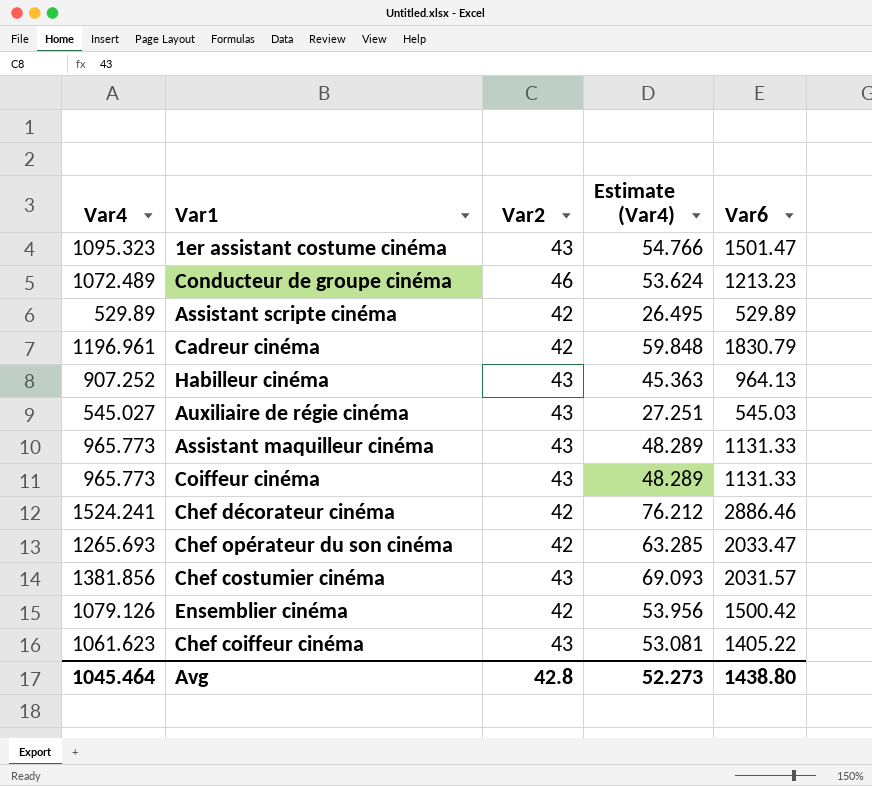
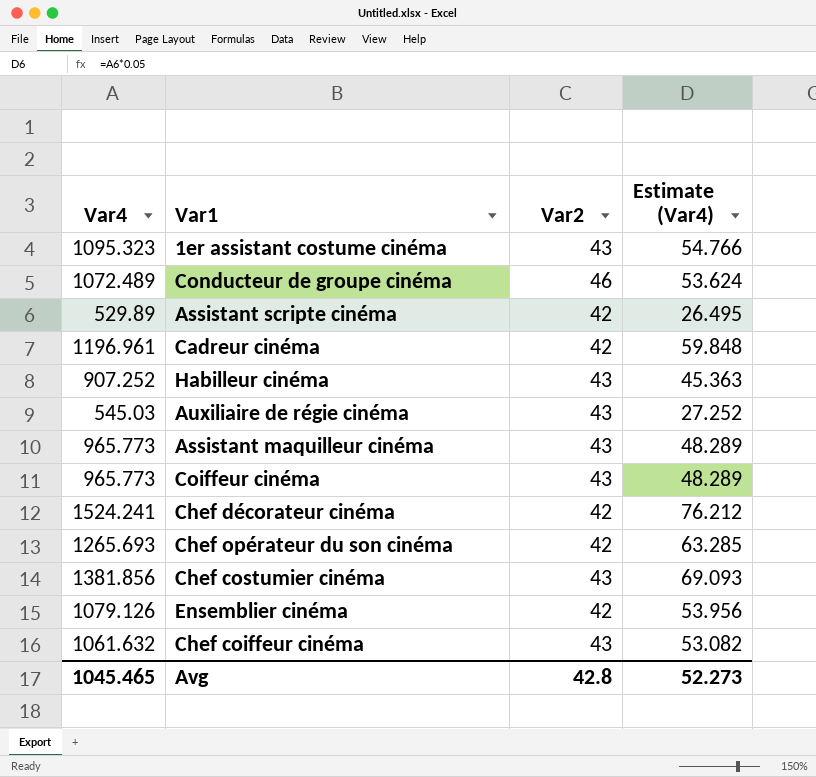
column Var6 | position: 5 -> none
Auxiliaire de régie cinéma | Var4: 545.027 -> 545.03
Auxiliaire de régie cinéma | Estimate (Var4): 27.251 -> 27.252
Chef coiffeur cinéma | Var4: 1061.623 -> 1061.632
Chef coiffeur cinéma | Estimate (Var4): 53.081 -> 53.082
Avg | Var4: 1045.464 -> 1045.465

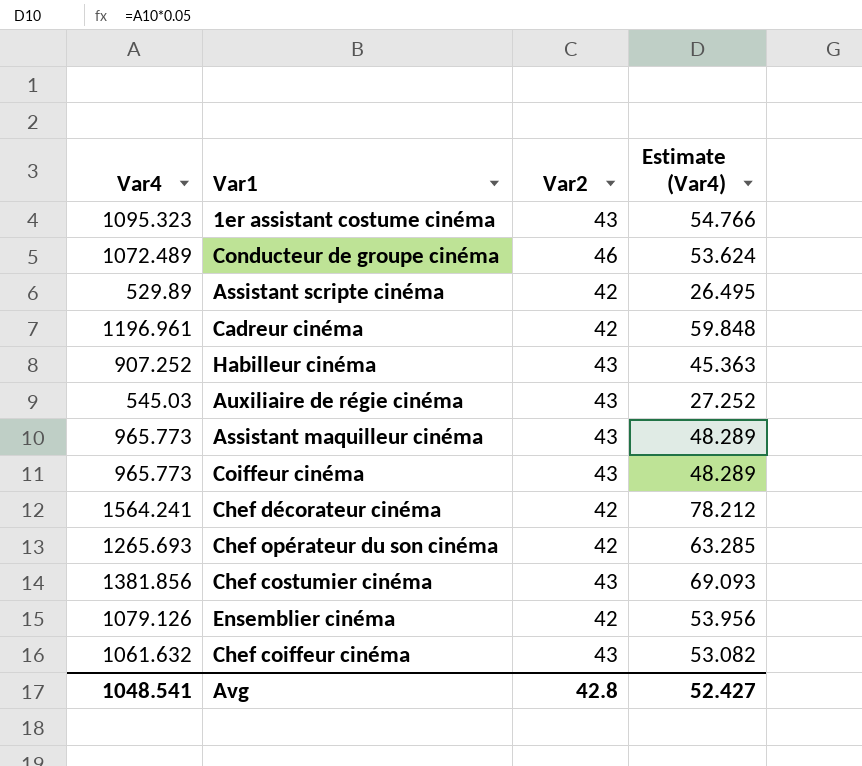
Chef décorateur cinéma | Var4: 1524.241 -> 1564.241
Chef décorateur cinéma | Estimate (Var4): 76.212 -> 78.212
Avg | Var4: 1045.465 -> 1048.541
Avg | Estimate (Var4): 52.273 -> 52.427

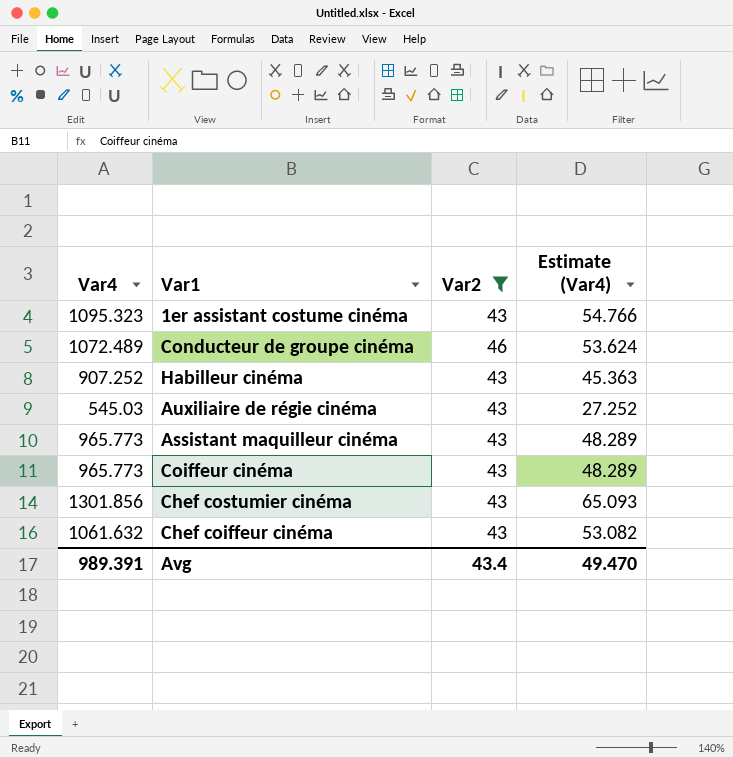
filter: none -> Var2 != 42
Chef costumier cinéma | Var4: 1381.856 -> 1301.856
Chef costumier cinéma | Estimate (Var4): 69.093 -> 65.093
Avg | Var4: 1048.541 -> 989.391
Avg | Var2: 42.8 -> 43.4
Avg | Estimate (Var4): 52.427 -> 49.470

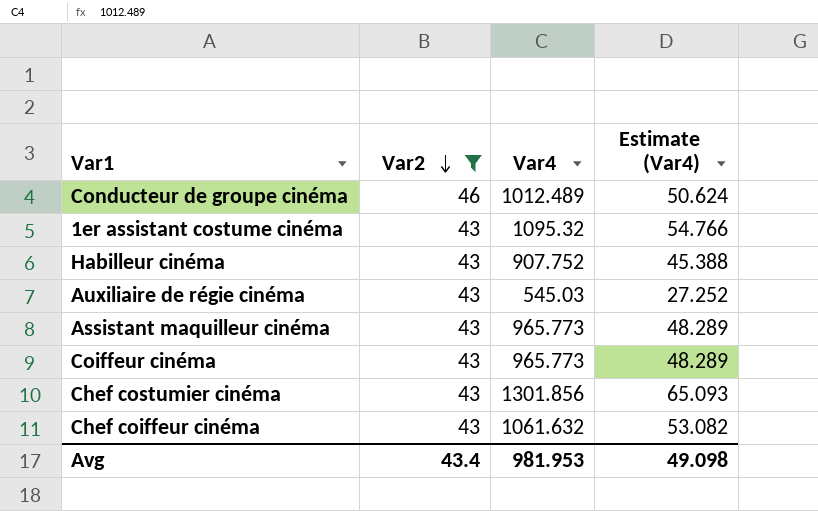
row order: none -> Var2 descending
column Var4 | position: 1 -> 3
Conducteur de groupe cinéma | Var4: 1072.489 -> 1012.489
Conducteur de groupe cinéma | Estimate (Var4): 53.624 -> 50.624
1er assistant costume cinéma | Var4: 1095.323 -> 1095.32
Habilleur cinéma | Var4: 907.252 -> 907.752
Habilleur cinéma | Estimate (Var4): 45.363 -> 45.388
Avg | Var4: 989.391 -> 981.953
Avg | Estimate (Var4): 49.470 -> 49.098

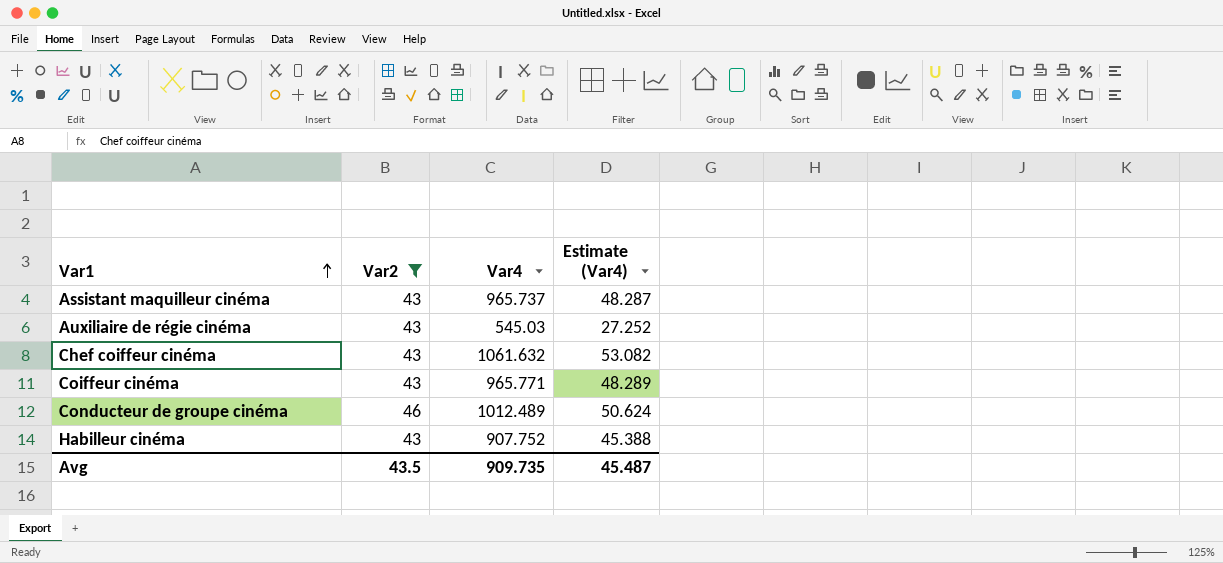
row order: Var2 descending -> Var1 ascending
row 1er assistant costume cinéma: 43 | 1095.32 | 54.766 -> none
row Chef costumier cinéma: 43 | 1301.856 | 65.093 -> none
Assistant maquilleur cinéma | Var4: 965.773 -> 965.737
Assistant maquilleur cinéma | Estimate (Var4): 48.289 -> 48.287
Coiffeur cinéma | Var4: 965.773 -> 965.771
Avg | Var2: 43.4 -> 43.5
Avg | Var4: 981.953 -> 909.735
Avg | Estimate (Var4): 49.098 -> 45.487

